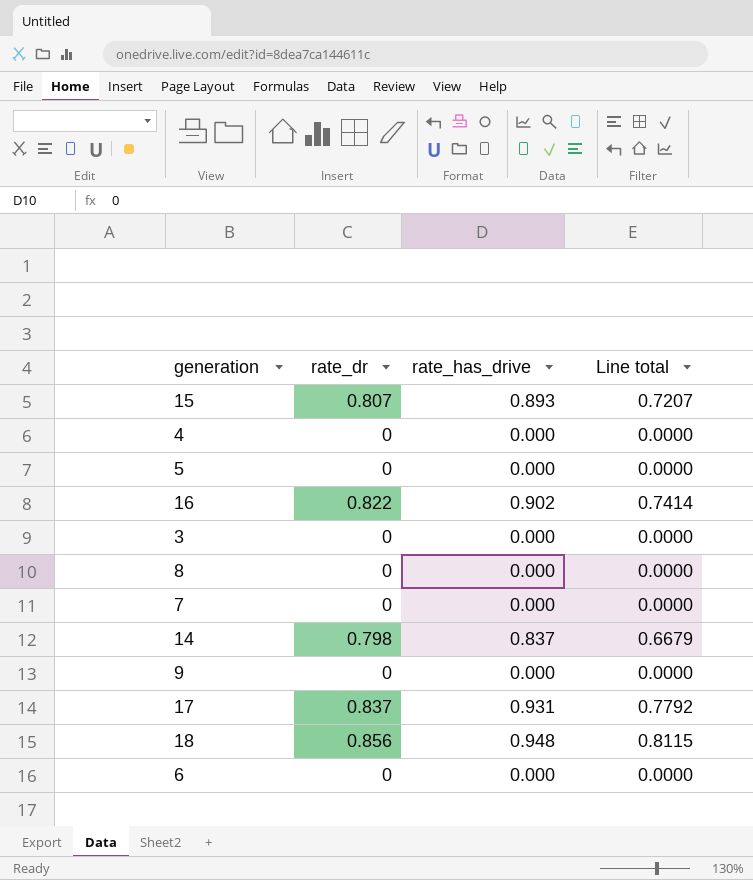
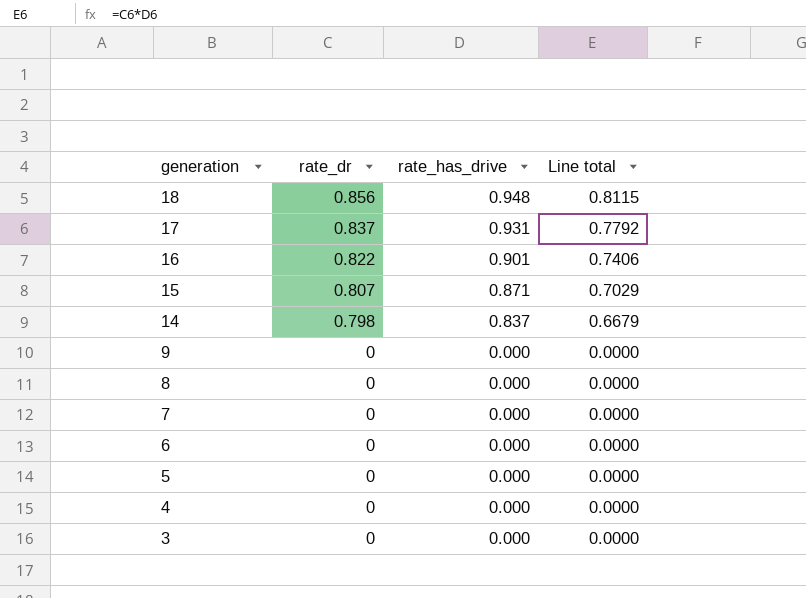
row order: none -> generation descending
16 | rate_has_drive: 0.902 -> 0.901
16 | Line total: 0.7414 -> 0.7406
15 | rate_has_drive: 0.893 -> 0.871
15 | Line total: 0.7207 -> 0.7029

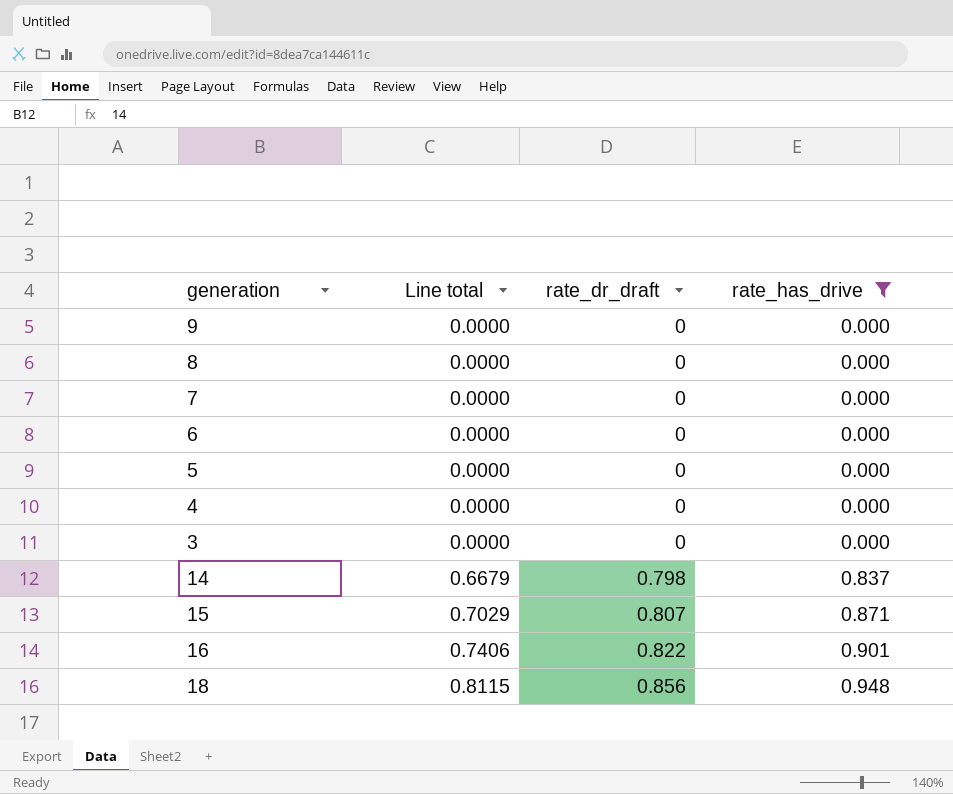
filter: none -> rate_has_drive != 0.931
row order: generation descending -> Line total ascending
column Line total | position: 4 -> 2
column name: rate_dr -> rate_dr_draft

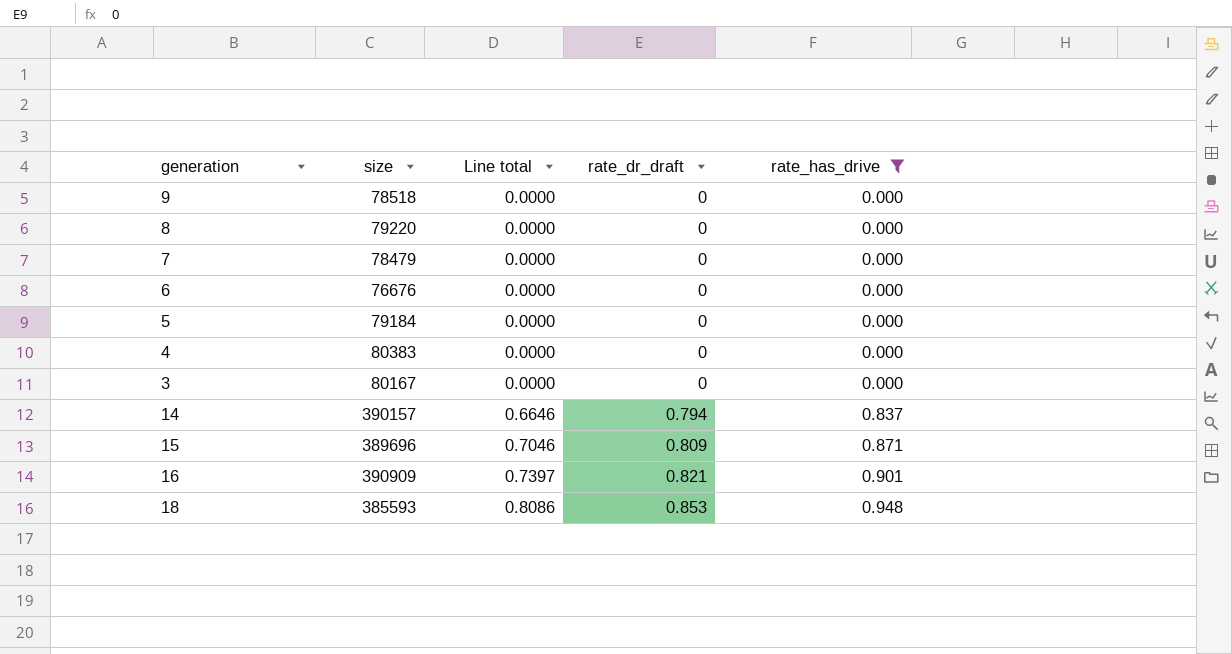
column size | position: none -> 2
14 | Line total: 0.6679 -> 0.6646
14 | rate_dr_draft: 0.798 -> 0.794
15 | Line total: 0.7029 -> 0.7046
15 | rate_dr_draft: 0.807 -> 0.809
16 | Line total: 0.7406 -> 0.7397
16 | rate_dr_draft: 0.822 -> 0.821
18 | Line total: 0.8115 -> 0.8086
18 | rate_dr_draft: 0.856 -> 0.853

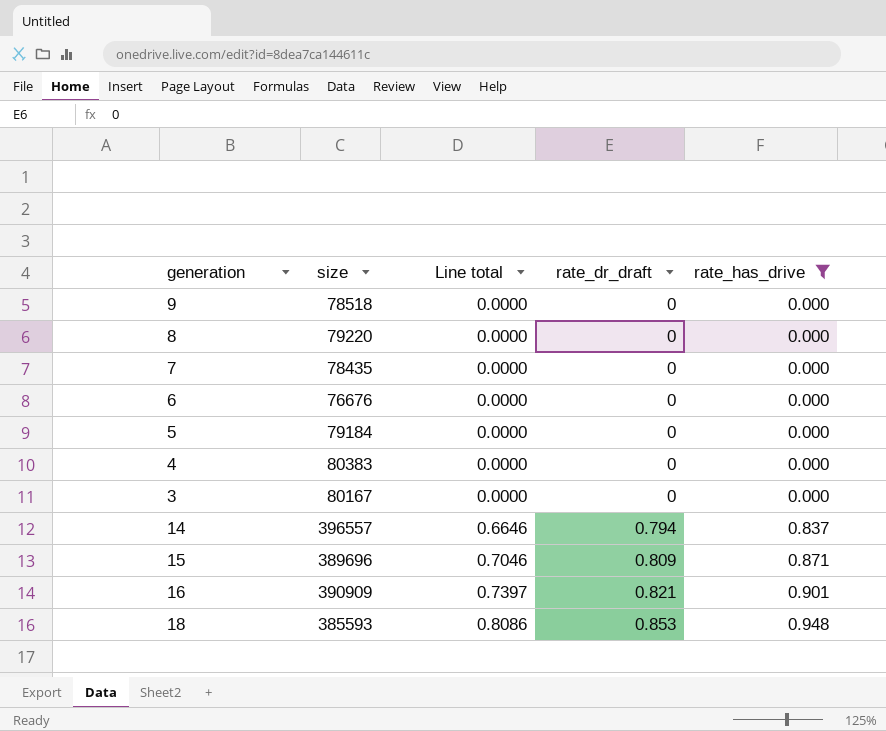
7 | size: 78479 -> 78435
14 | size: 390157 -> 396557

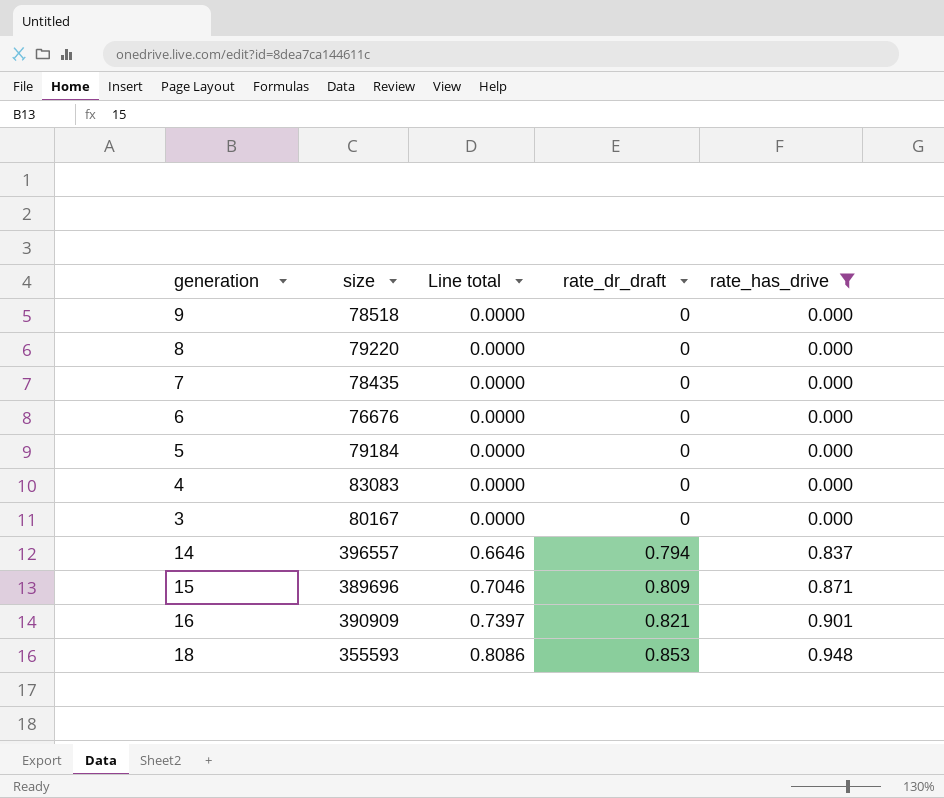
4 | size: 80383 -> 83083
18 | size: 385593 -> 355593

